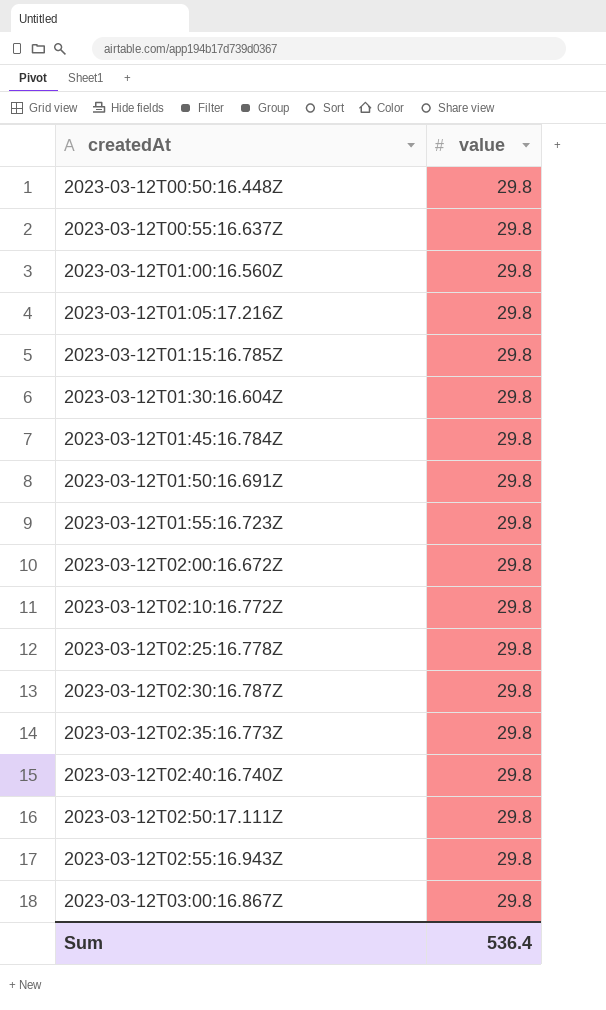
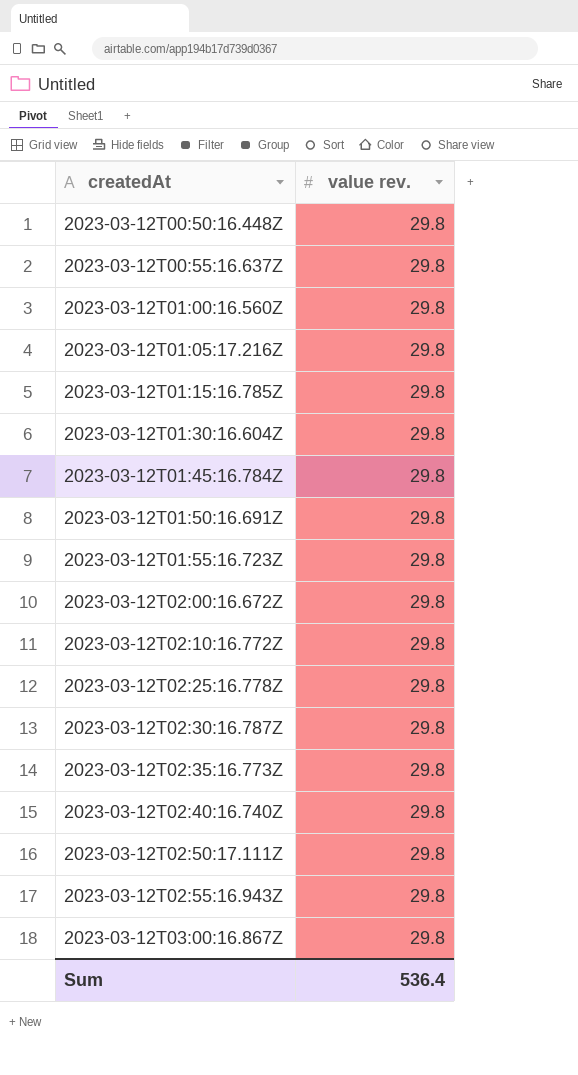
column name: value -> value rev.

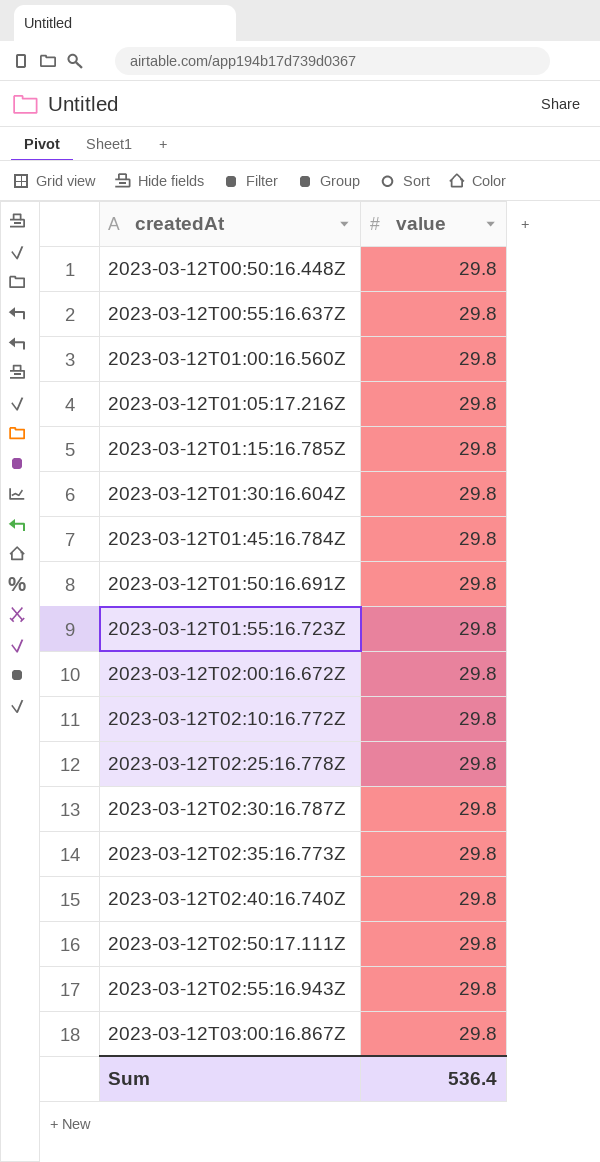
column name: value rev. -> value

